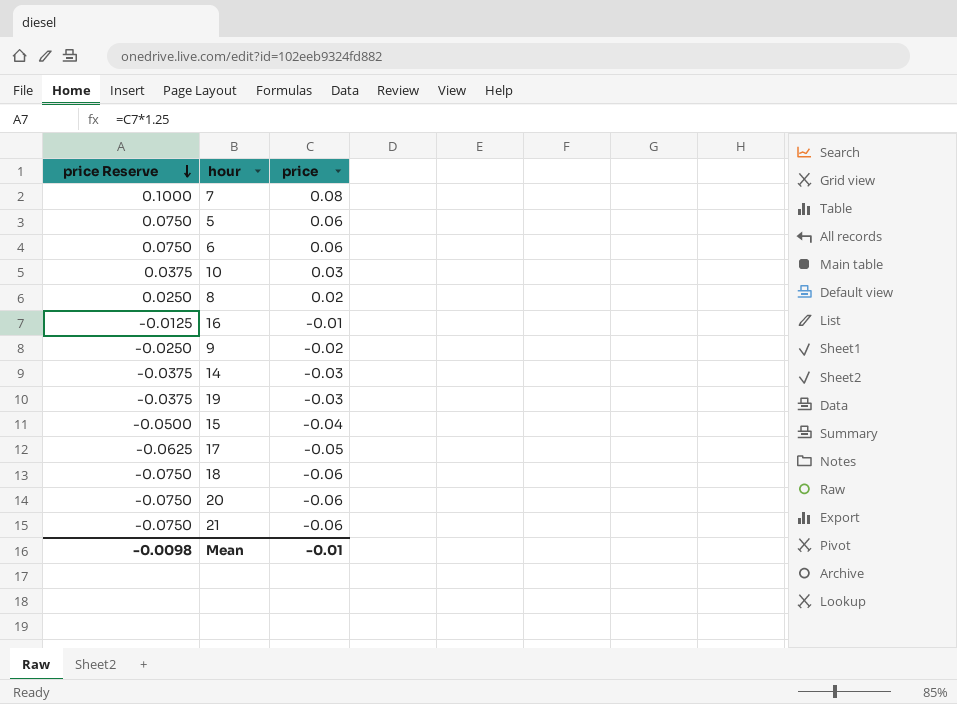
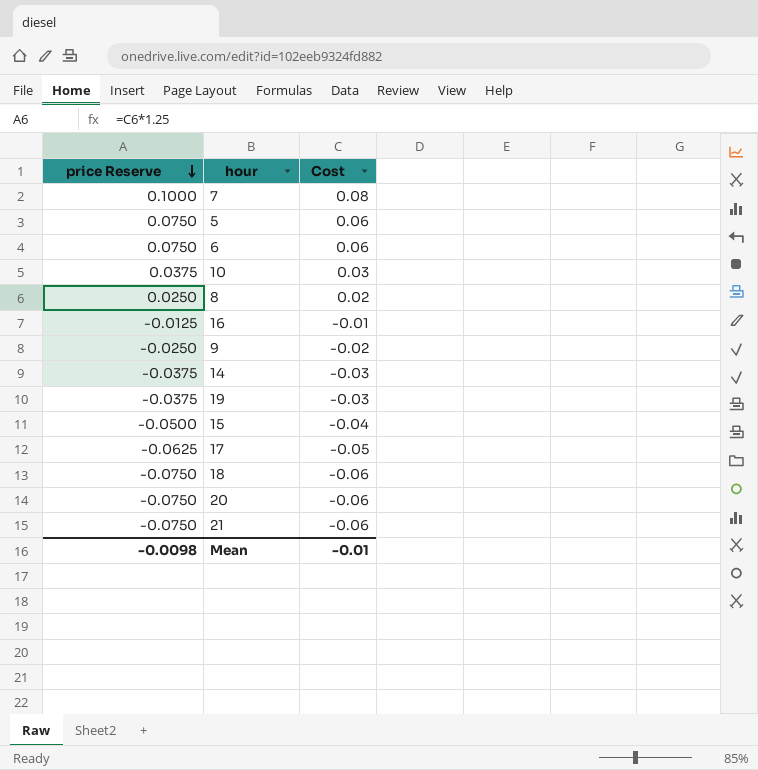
column name: price -> Cost

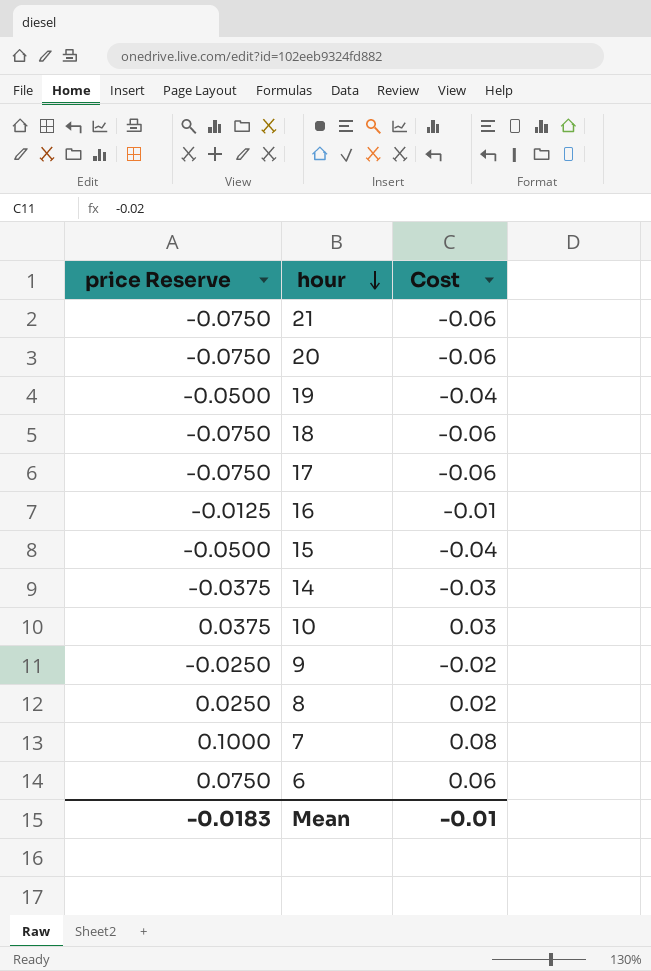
row order: price Reserve descending -> hour descending
row 5: 0.0750 | 0.06 -> none
19 | price Reserve: -0.0375 -> -0.0500
19 | Cost: -0.03 -> -0.04
17 | price Reserve: -0.0625 -> -0.0750
17 | Cost: -0.05 -> -0.06
Mean | price Reserve: -0.0098 -> -0.0183

